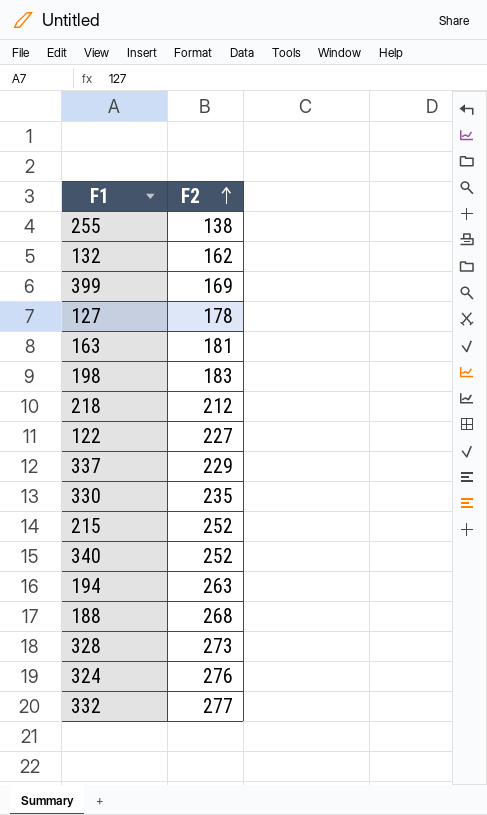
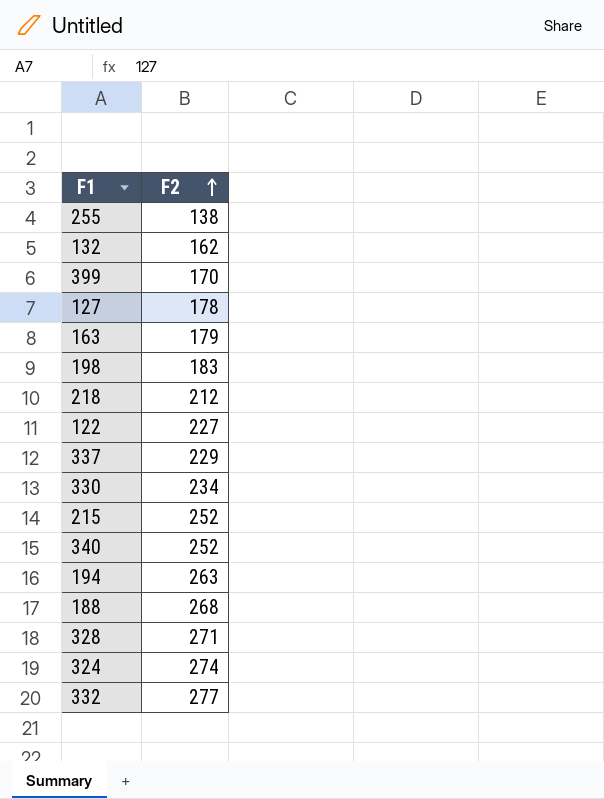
399 | F2: 169 -> 170
163 | F2: 181 -> 179
330 | F2: 235 -> 234
328 | F2: 273 -> 271
324 | F2: 276 -> 274

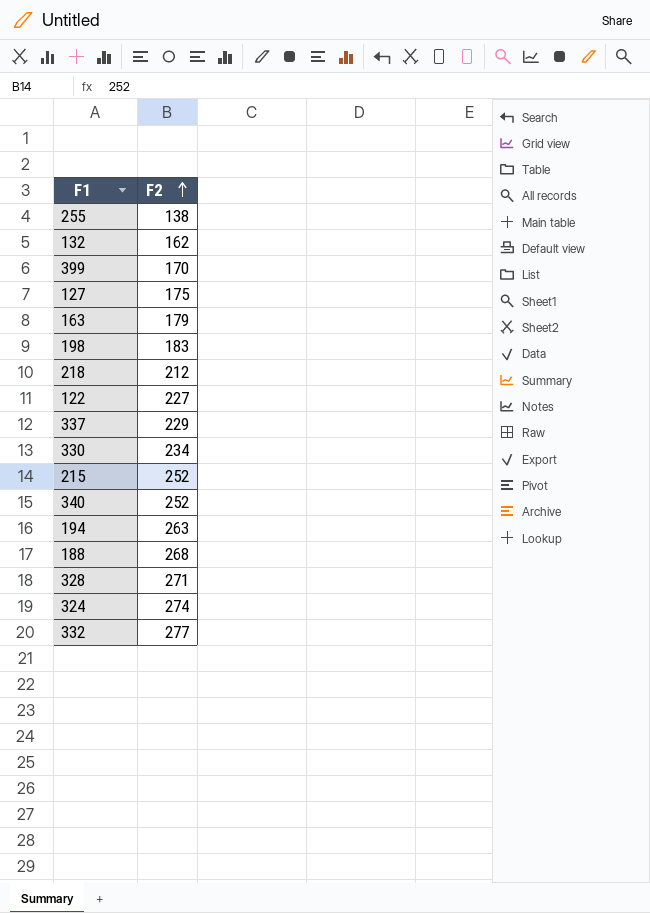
127 | F2: 178 -> 175

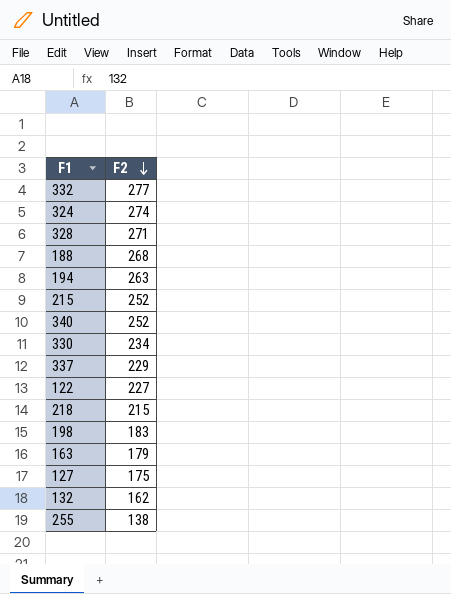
row order: F2 ascending -> F2 descending
row 399: 170 -> none
218 | F2: 212 -> 215

